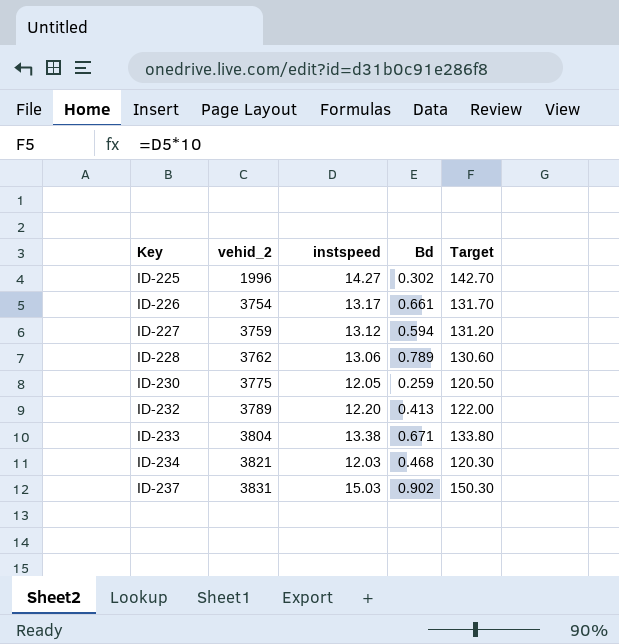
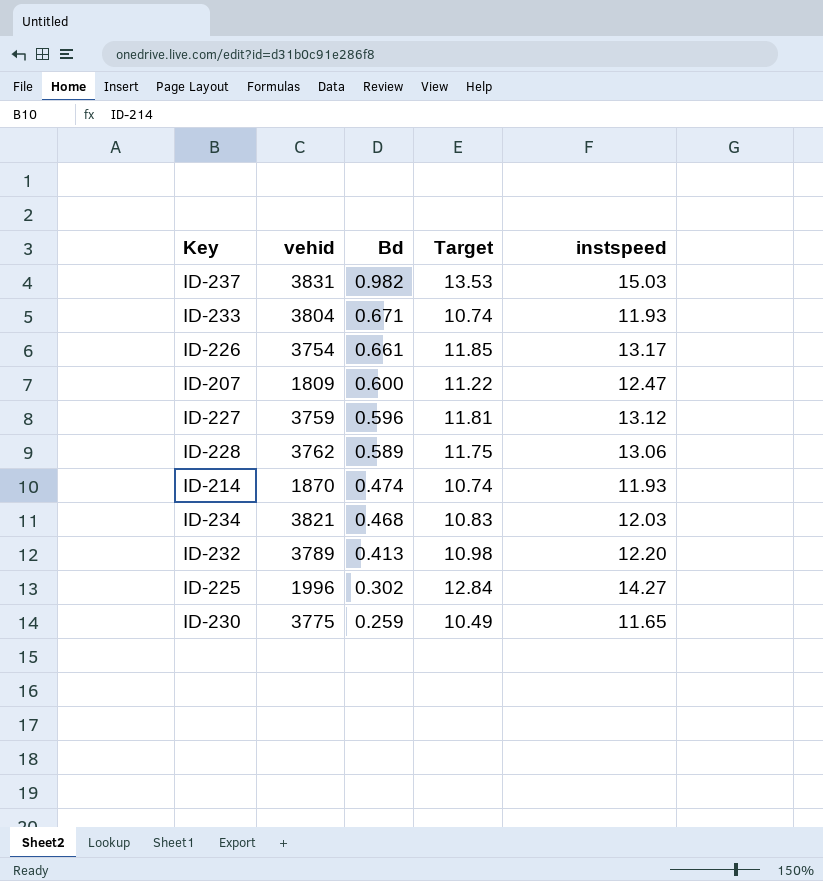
row order: Key ascending -> Bd descending
column name: vehid_2 -> vehid
column Target | formula: [instspeed] * 10 -> [instspeed] * 0.9
column instspeed | position: 3 -> 5
ID-237 | Bd: 0.902 -> 0.982
ID-233 | instspeed: 13.38 -> 11.93
row ID-207: none -> 1809 | 0.600 | 11.22 | 12.47
ID-227 | Bd: 0.594 -> 0.596
ID-228 | Bd: 0.789 -> 0.589
row ID-214: none -> 1870 | 0.474 | 10.74 | 11.93
ID-230 | instspeed: 12.05 -> 11.65

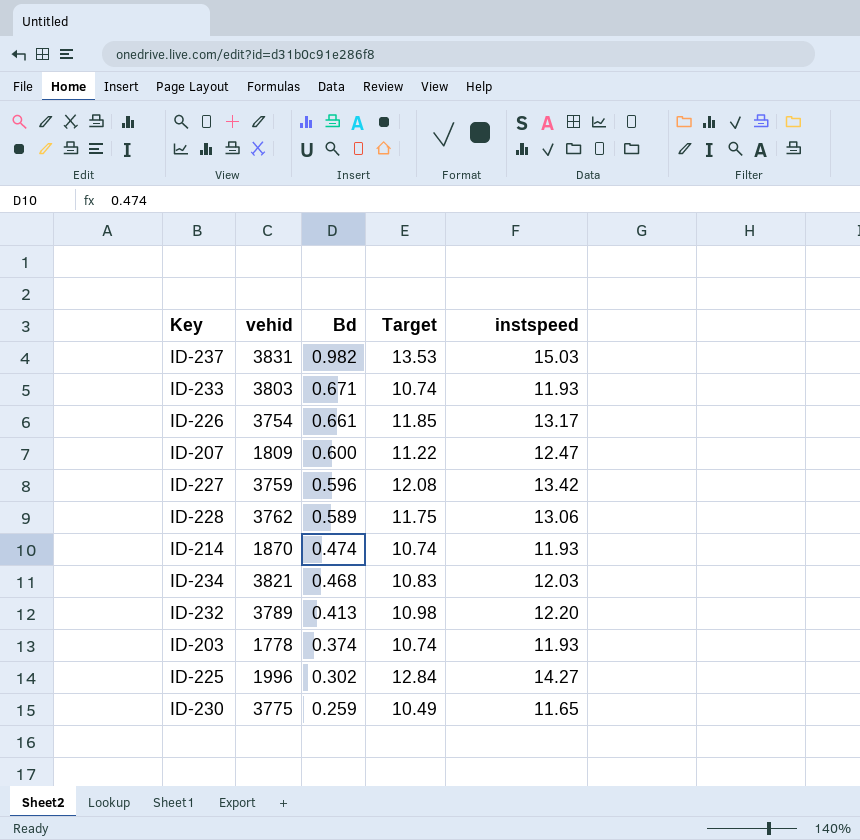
ID-233 | vehid: 3804 -> 3803
ID-227 | Target: 11.81 -> 12.08
ID-227 | instspeed: 13.12 -> 13.42
row ID-203: none -> 1778 | 0.374 | 10.74 | 11.93

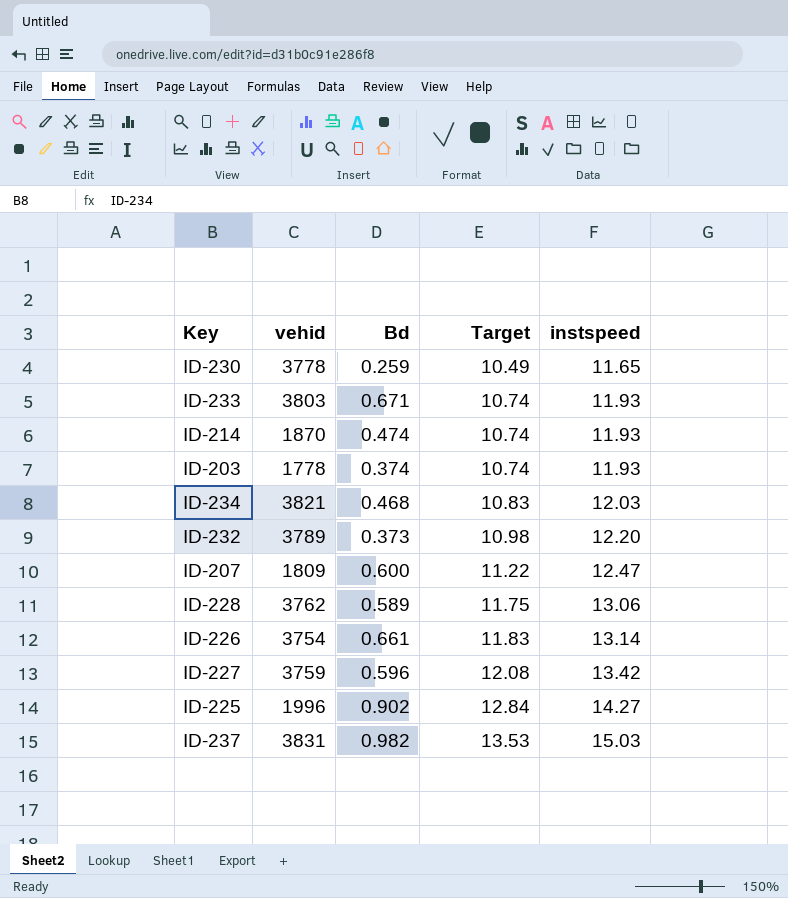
row order: Bd descending -> Target ascending
ID-230 | vehid: 3775 -> 3778
ID-232 | Bd: 0.413 -> 0.373
ID-226 | Target: 11.85 -> 11.83
ID-226 | instspeed: 13.17 -> 13.14
ID-225 | Bd: 0.302 -> 0.902

